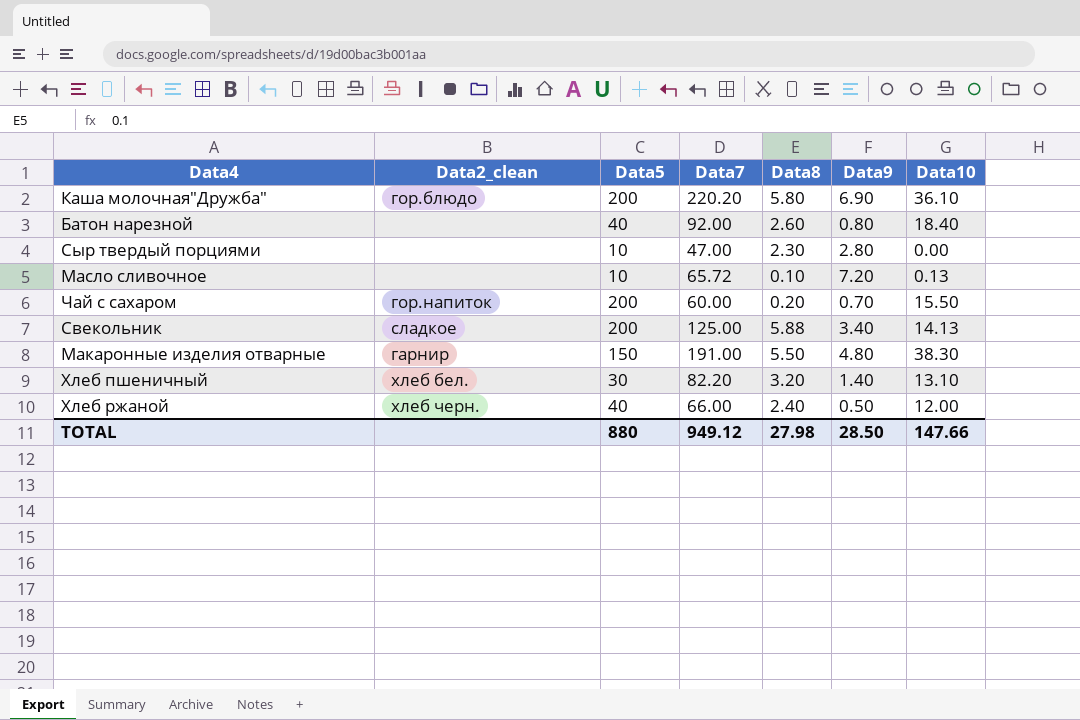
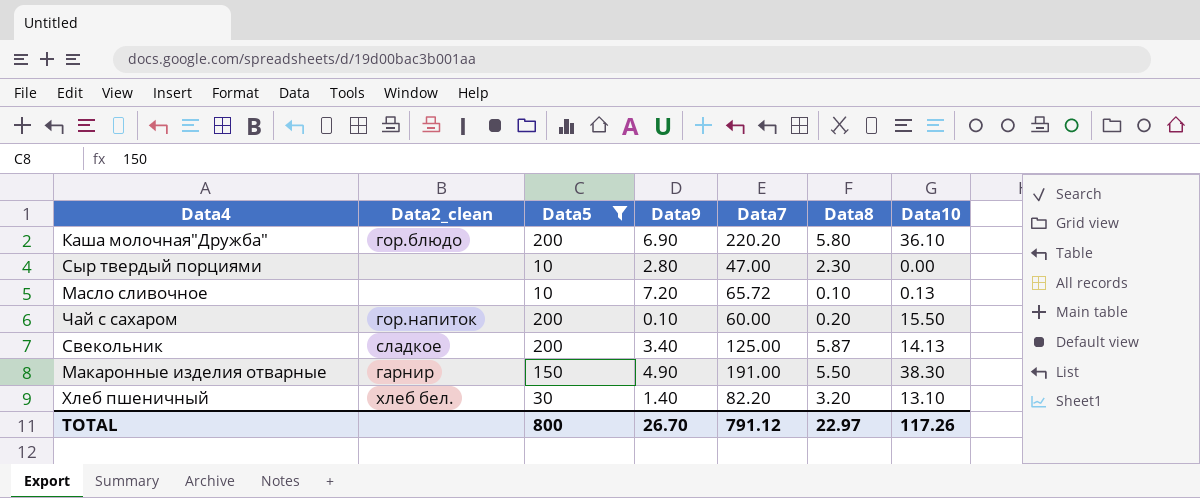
filter: none -> Data5 != 40
column Data9 | position: 6 -> 4
Чай с сахаром | Data9: 0.70 -> 0.10
Свекольник | Data8: 5.88 -> 5.87
Макаронные изделия отварные | Data9: 4.80 -> 4.90
TOTAL | Data5: 880 -> 800
TOTAL | Data9: 28.50 -> 26.70
TOTAL | Data7: 949.12 -> 791.12
TOTAL | Data8: 27.98 -> 22.97
TOTAL | Data10: 147.66 -> 117.26

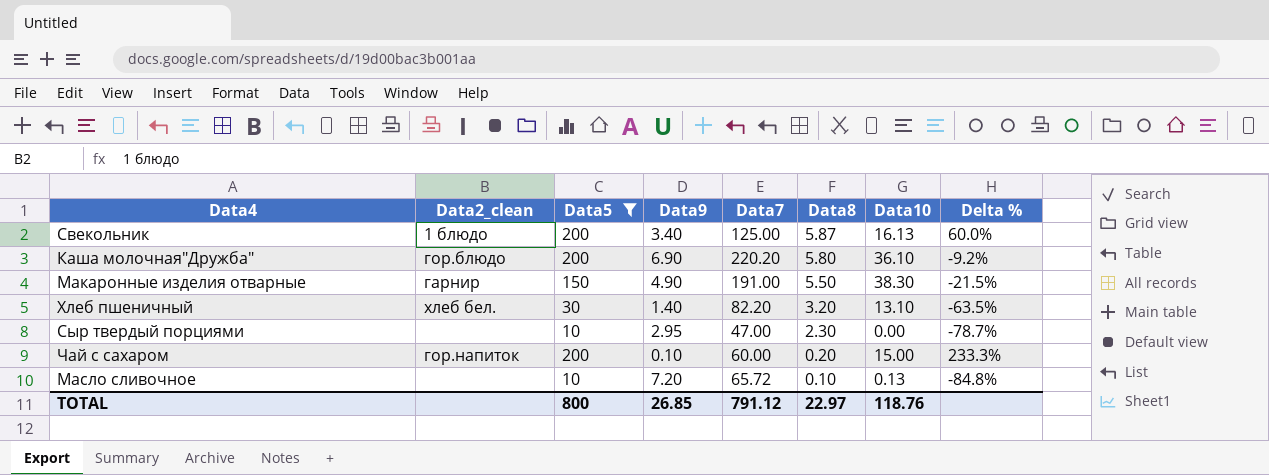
row order: none -> Data8 descending
column Delta % | formula: none -> ([Data5] - [Data7]) / [Data7]
Свекольник | Data2_clean: сладкое -> 1 блюдо
Свекольник | Data10: 14.13 -> 16.13
Сыр твердый порциями | Data9: 2.80 -> 2.95
Чай с сахаром | Data10: 15.50 -> 15.00
TOTAL | Data9: 26.70 -> 26.85
TOTAL | Data10: 117.26 -> 118.76

